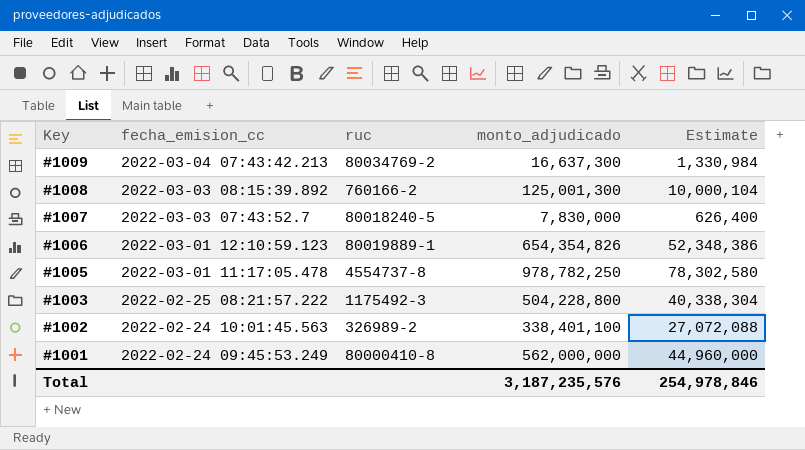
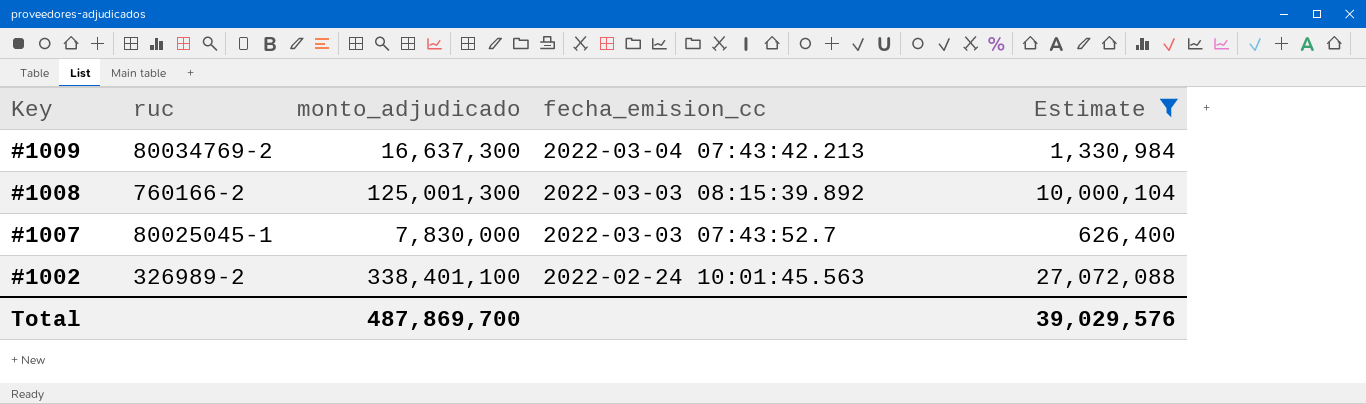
filter: none -> Estimate <= 27,072,088
column fecha_emision_cc | position: 2 -> 4
#1007 | ruc: 80018240-5 -> 80025045-1
Total | monto_adjudicado: 3,187,235,576 -> 487,869,700
Total | Estimate: 254,978,846 -> 39,029,576

